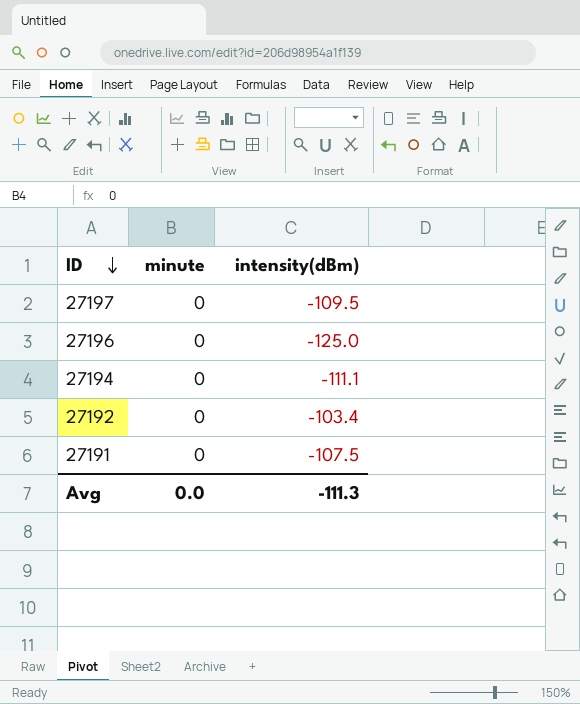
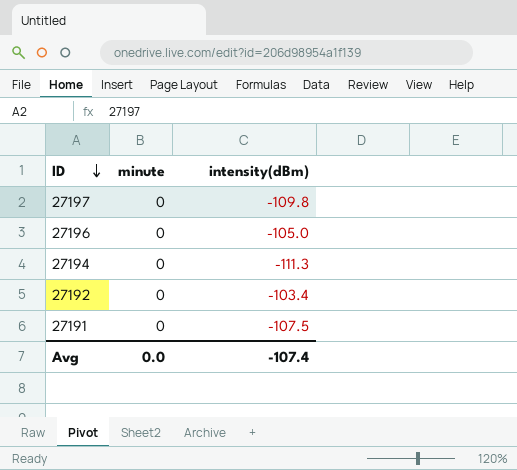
27197 | intensity(dBm): -109.5 -> -109.8
27196 | intensity(dBm): -125.0 -> -105.0
27194 | intensity(dBm): -111.1 -> -111.3
Avg | intensity(dBm): -111.3 -> -107.4

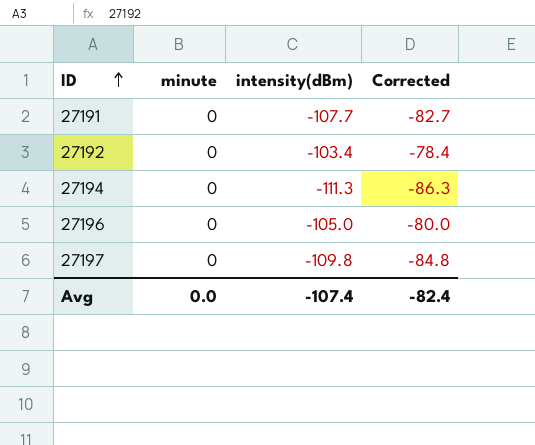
row order: ID descending -> ID ascending
column Corrected | formula: none -> [intensity(dBm)] + 25
27191 | intensity(dBm): -107.5 -> -107.7

